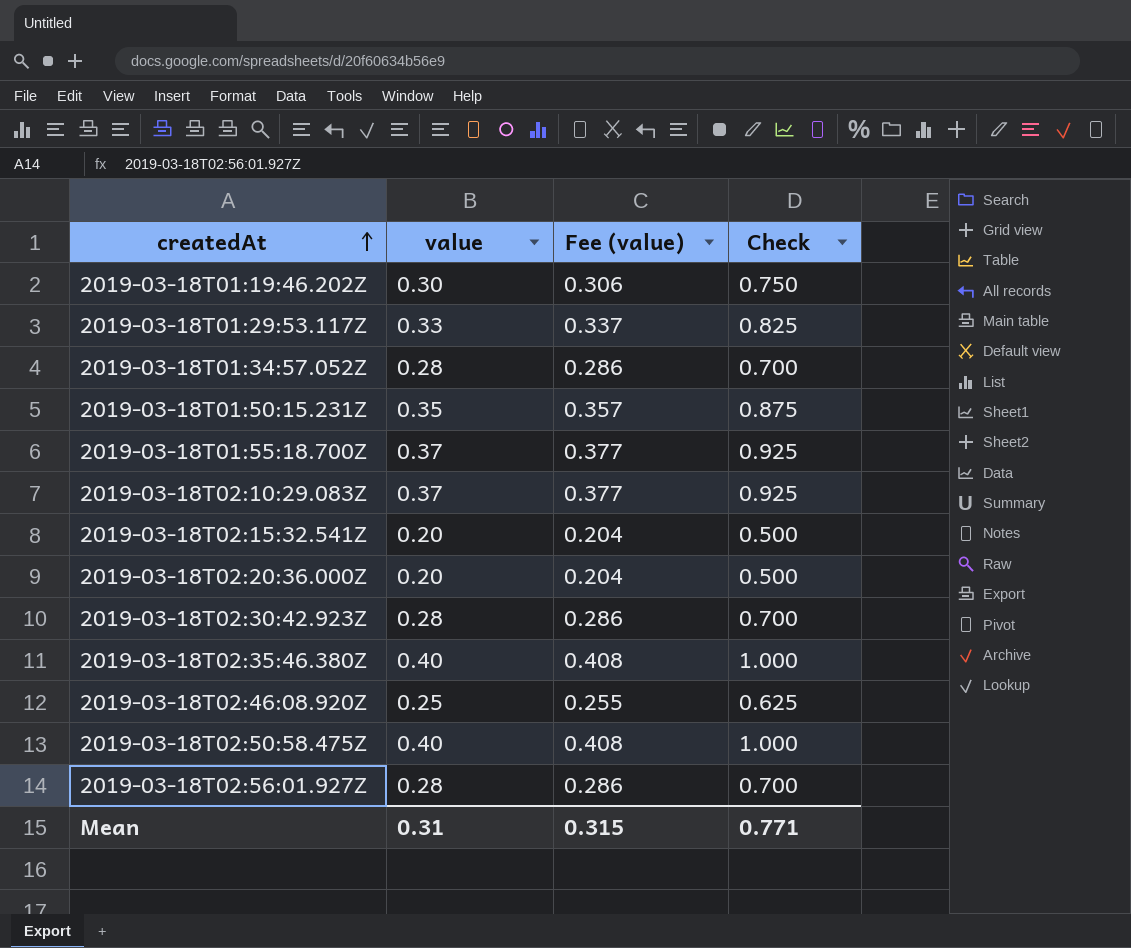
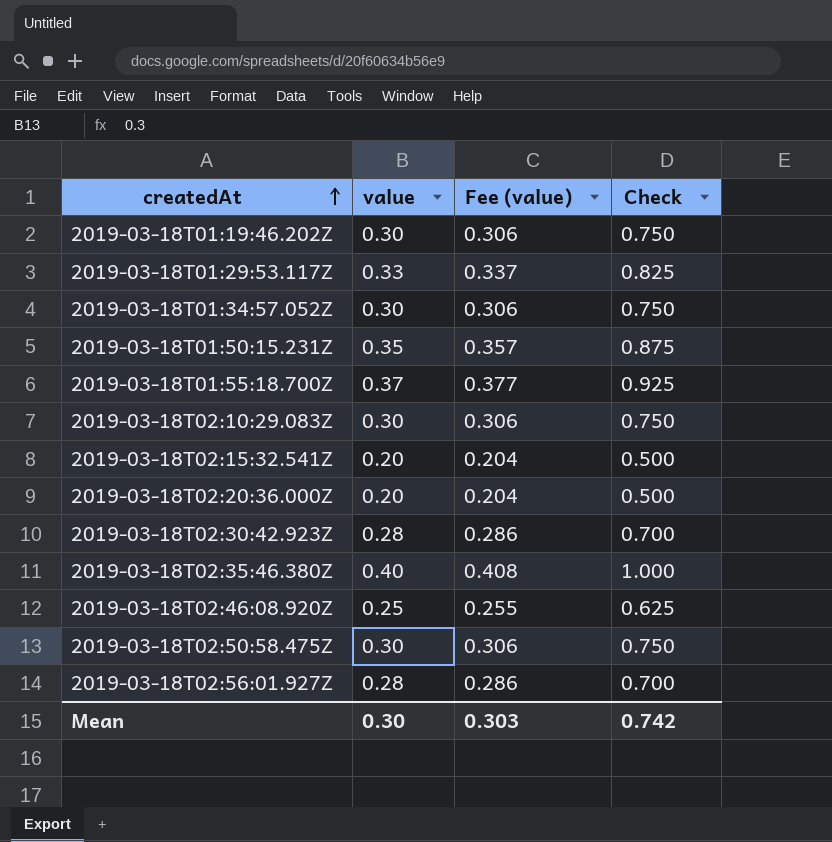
2019-03-18T01:34:57.052Z | value: 0.28 -> 0.30
2019-03-18T01:34:57.052Z | Fee (value): 0.286 -> 0.306
2019-03-18T01:34:57.052Z | Check: 0.700 -> 0.750
2019-03-18T02:10:29.083Z | value: 0.37 -> 0.30
2019-03-18T02:10:29.083Z | Fee (value): 0.377 -> 0.306
2019-03-18T02:10:29.083Z | Check: 0.925 -> 0.750
2019-03-18T02:50:58.475Z | value: 0.40 -> 0.30
2019-03-18T02:50:58.475Z | Fee (value): 0.408 -> 0.306
2019-03-18T02:50:58.475Z | Check: 1.000 -> 0.750
Mean | value: 0.31 -> 0.30
Mean | Fee (value): 0.315 -> 0.303
Mean | Check: 0.771 -> 0.742

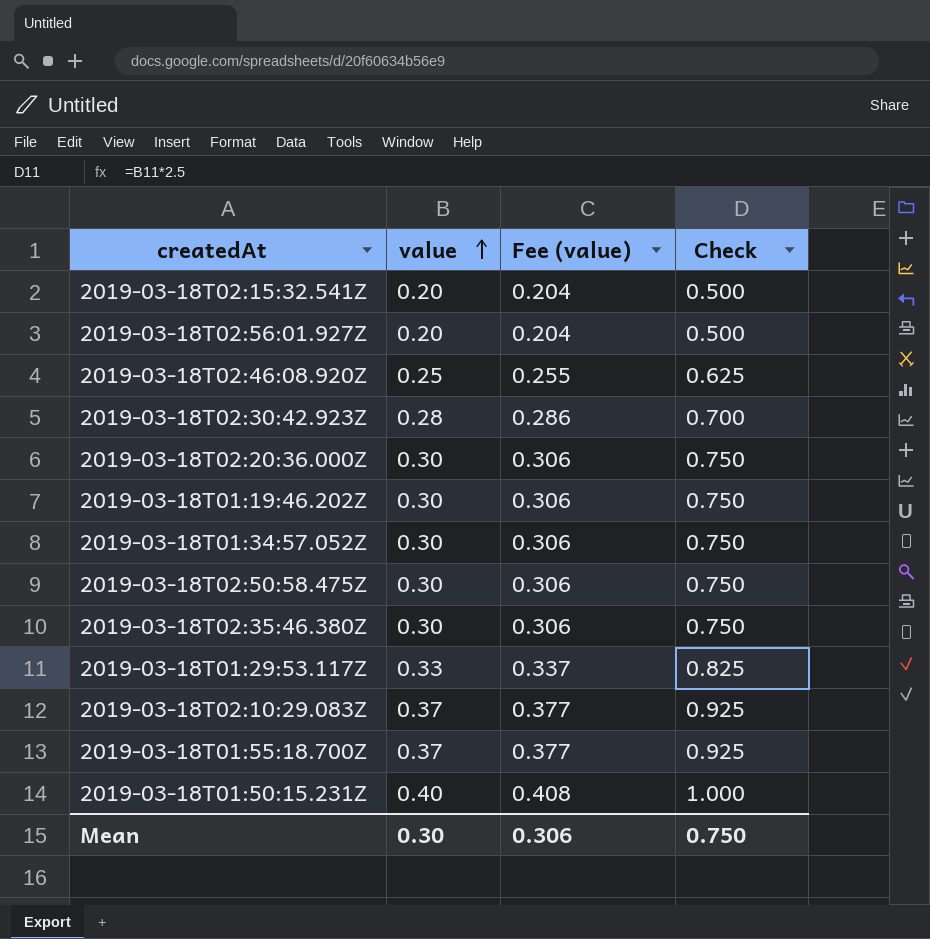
row order: createdAt ascending -> value ascending
2019-03-18T02:56:01.927Z | value: 0.28 -> 0.20
2019-03-18T02:56:01.927Z | Fee (value): 0.286 -> 0.204
2019-03-18T02:56:01.927Z | Check: 0.700 -> 0.500
2019-03-18T02:20:36.000Z | value: 0.20 -> 0.30
2019-03-18T02:20:36.000Z | Fee (value): 0.204 -> 0.306
2019-03-18T02:20:36.000Z | Check: 0.500 -> 0.750
2019-03-18T02:35:46.380Z | value: 0.40 -> 0.30
2019-03-18T02:35:46.380Z | Fee (value): 0.408 -> 0.306
2019-03-18T02:35:46.380Z | Check: 1.000 -> 0.750
2019-03-18T02:10:29.083Z | value: 0.30 -> 0.37
2019-03-18T02:10:29.083Z | Fee (value): 0.306 -> 0.377
2019-03-18T02:10:29.083Z | Check: 0.750 -> 0.925
2019-03-18T01:50:15.231Z | value: 0.35 -> 0.40
2019-03-18T01:50:15.231Z | Fee (value): 0.357 -> 0.408
2019-03-18T01:50:15.231Z | Check: 0.875 -> 1.000
Mean | Fee (value): 0.303 -> 0.306
Mean | Check: 0.742 -> 0.750

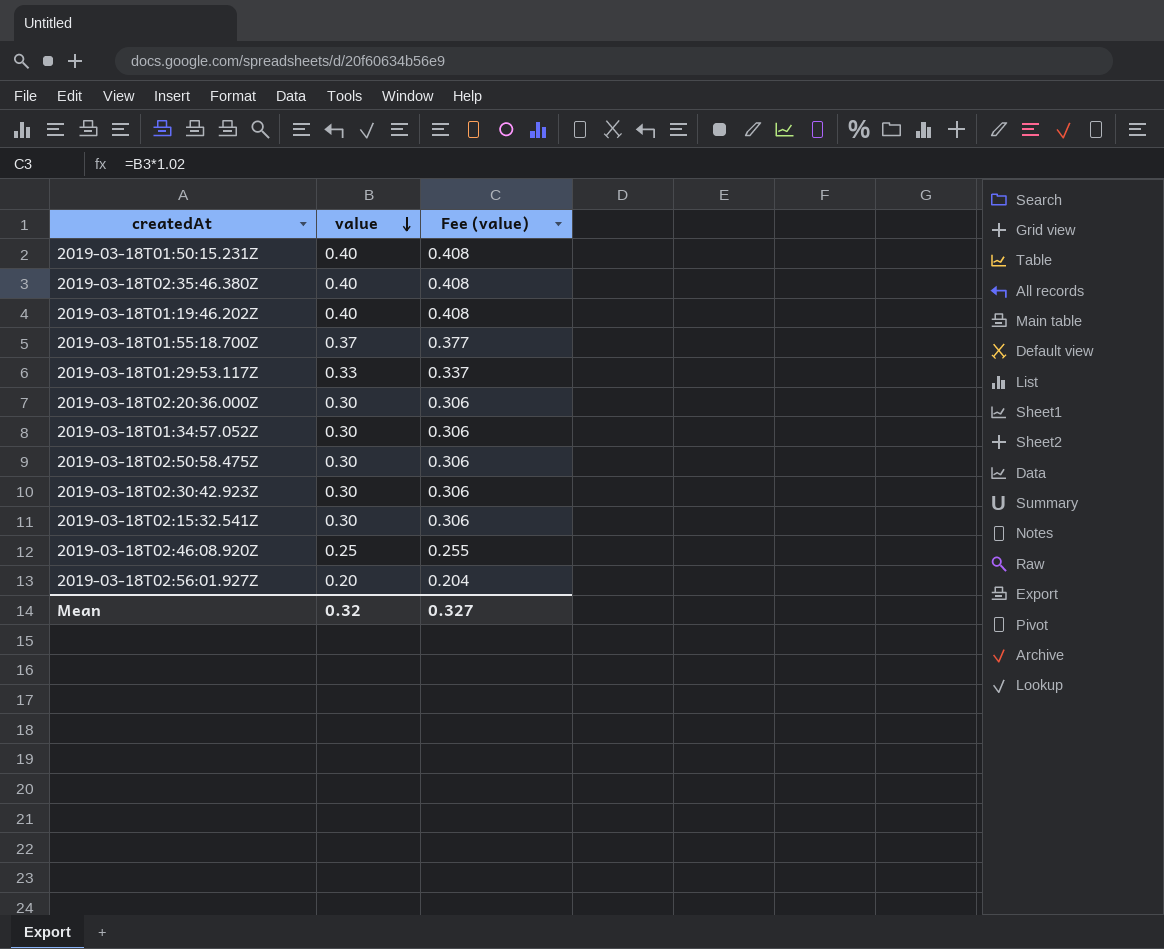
row order: value ascending -> value descending
column Check | formula: [value] * 2.5 -> none
row 2019-03-18T02:10:29.083Z: 0.37 | 0.377 | 0.925 -> none
2019-03-18T02:35:46.380Z | value: 0.30 -> 0.40
2019-03-18T02:35:46.380Z | Fee (value): 0.306 -> 0.408
2019-03-18T01:19:46.202Z | value: 0.30 -> 0.40
2019-03-18T01:19:46.202Z | Fee (value): 0.306 -> 0.408
2019-03-18T02:30:42.923Z | value: 0.28 -> 0.30
2019-03-18T02:30:42.923Z | Fee (value): 0.286 -> 0.306
2019-03-18T02:15:32.541Z | value: 0.20 -> 0.30
2019-03-18T02:15:32.541Z | Fee (value): 0.204 -> 0.306
Mean | value: 0.30 -> 0.32
Mean | Fee (value): 0.306 -> 0.327

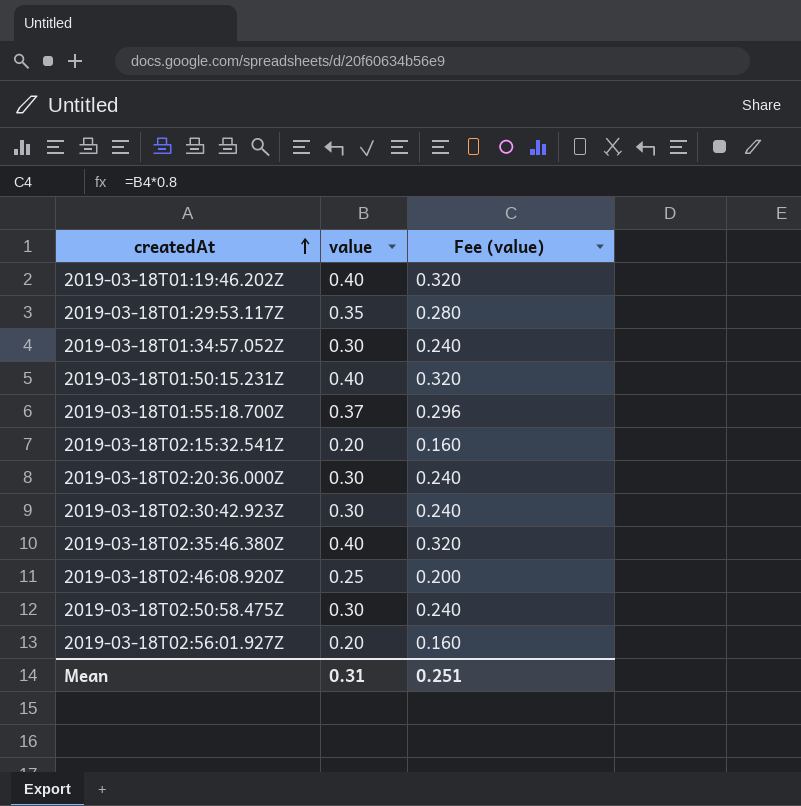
row order: value descending -> createdAt ascending
column Fee (value) | formula: [value] * 1.02 -> [value] * 0.8
2019-03-18T01:29:53.117Z | value: 0.33 -> 0.35
2019-03-18T02:15:32.541Z | value: 0.30 -> 0.20
Mean | value: 0.32 -> 0.31
Mean | Fee (value): 0.327 -> 0.251

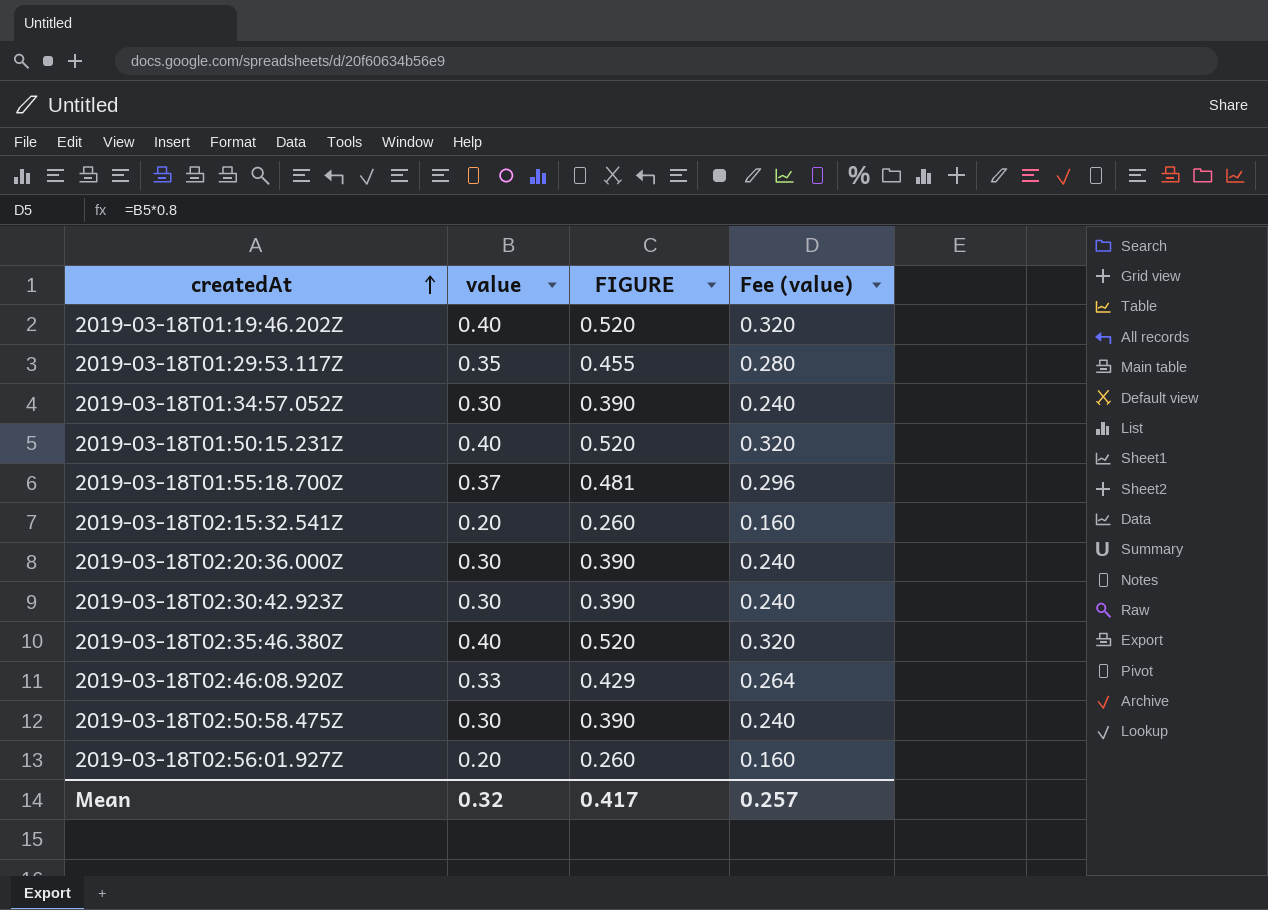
column FIGURE | formula: none -> [value] * 1.3
2019-03-18T02:46:08.920Z | value: 0.25 -> 0.33
2019-03-18T02:46:08.920Z | Fee (value): 0.200 -> 0.264
Mean | value: 0.31 -> 0.32
Mean | Fee (value): 0.251 -> 0.257

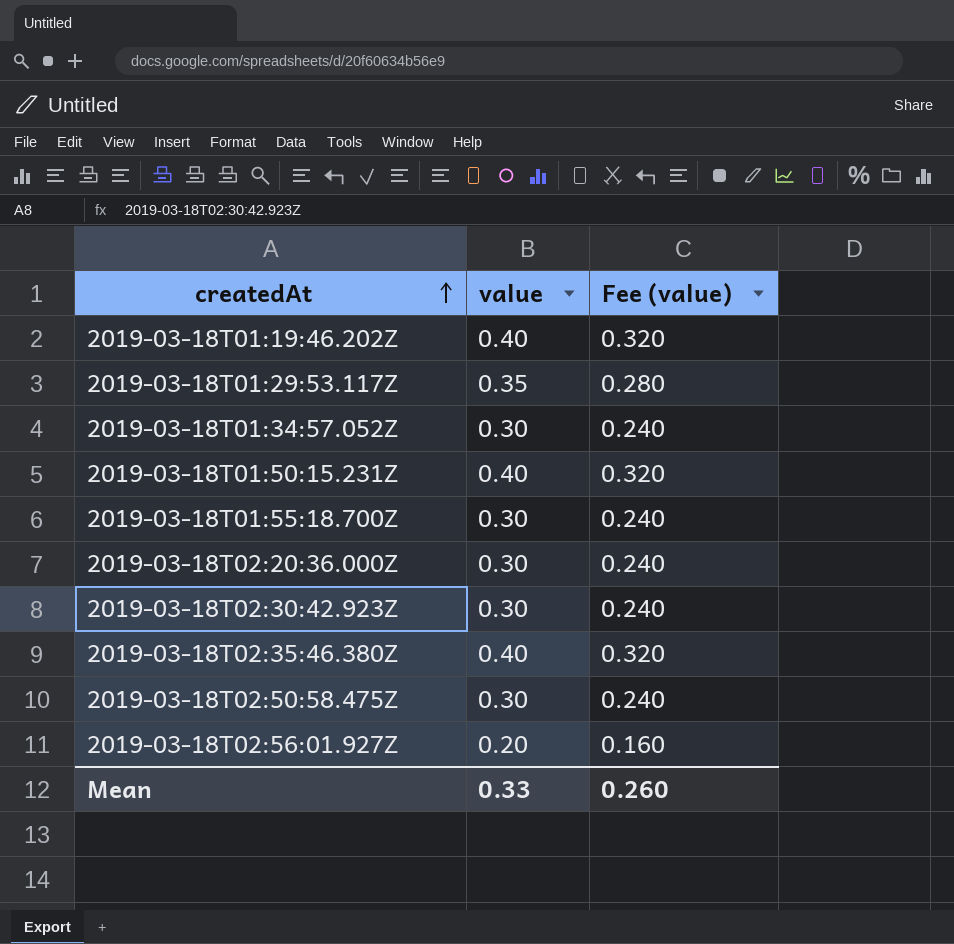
column FIGURE | formula: [value] * 1.3 -> none
row 2019-03-18T02:15:32.541Z: 0.20 | 0.260 | 0.160 -> none
row 2019-03-18T02:46:08.920Z: 0.33 | 0.429 | 0.264 -> none
2019-03-18T01:55:18.700Z | value: 0.37 -> 0.30
2019-03-18T01:55:18.700Z | Fee (value): 0.296 -> 0.240
Mean | value: 0.32 -> 0.33
Mean | Fee (value): 0.257 -> 0.260

